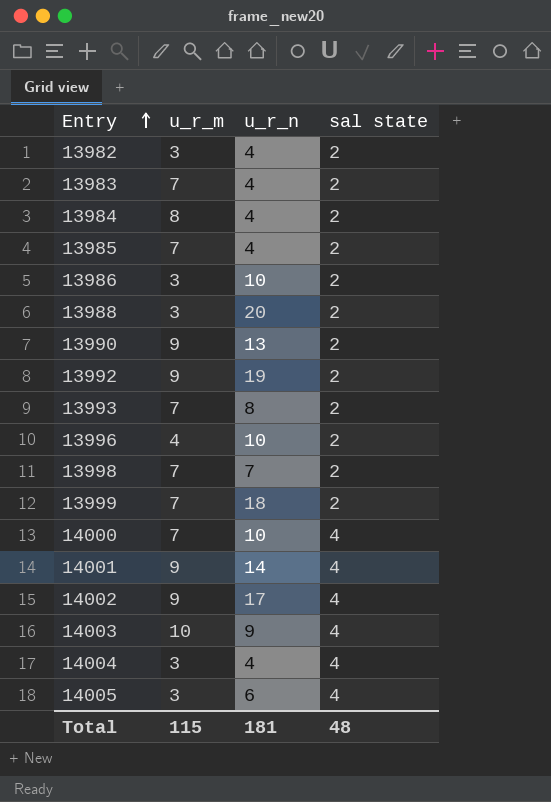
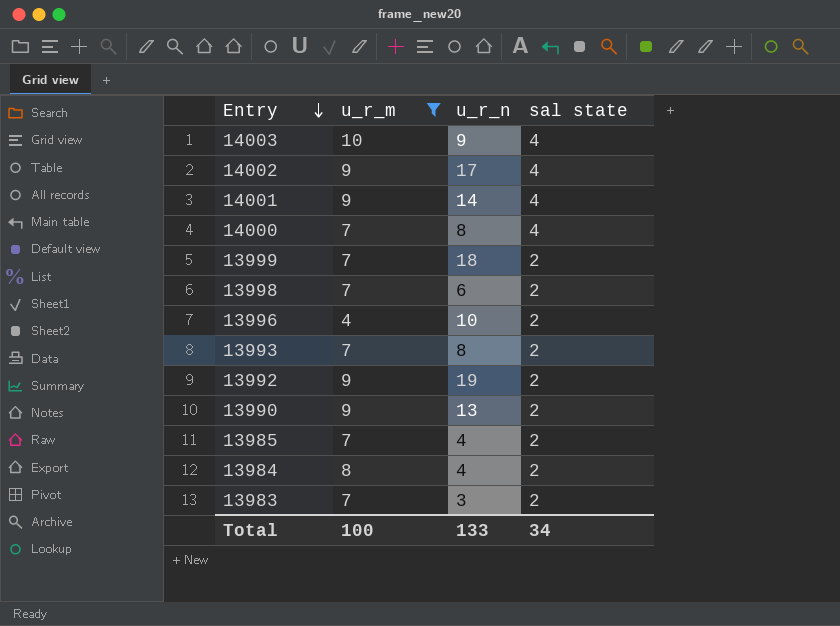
filter: none -> u_r_m != 3
row order: Entry ascending -> Entry descending
14000 | u_r_n: 10 -> 8
13998 | u_r_n: 7 -> 6
13983 | u_r_n: 4 -> 3
Total | u_r_m: 115 -> 100
Total | u_r_n: 181 -> 133
Total | sal state: 48 -> 34

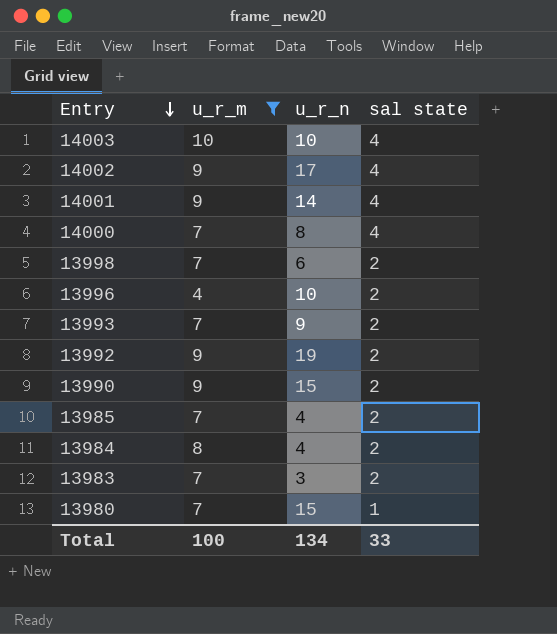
row 13999: 7 | 18 | 2 -> none
14003 | u_r_n: 9 -> 10
13993 | u_r_n: 8 -> 9
13990 | u_r_n: 13 -> 15
row 13980: none -> 7 | 15 | 1
Total | u_r_n: 133 -> 134
Total | sal state: 34 -> 33

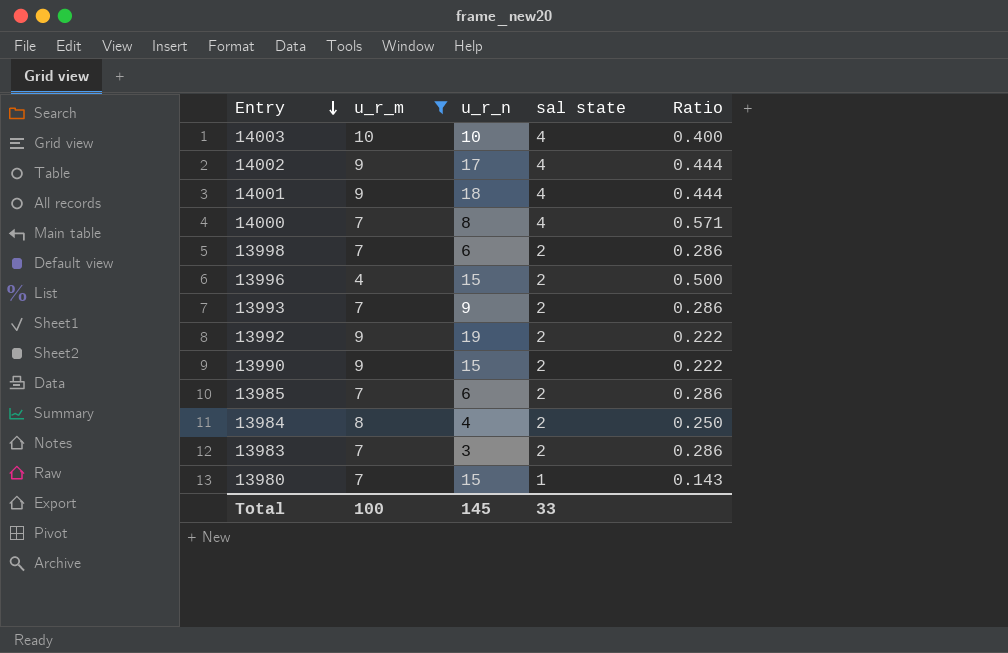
column Ratio | formula: none -> [sal state] / [u_r_m]
14001 | u_r_n: 14 -> 18
13996 | u_r_n: 10 -> 15
13985 | u_r_n: 4 -> 6
Total | u_r_n: 134 -> 145

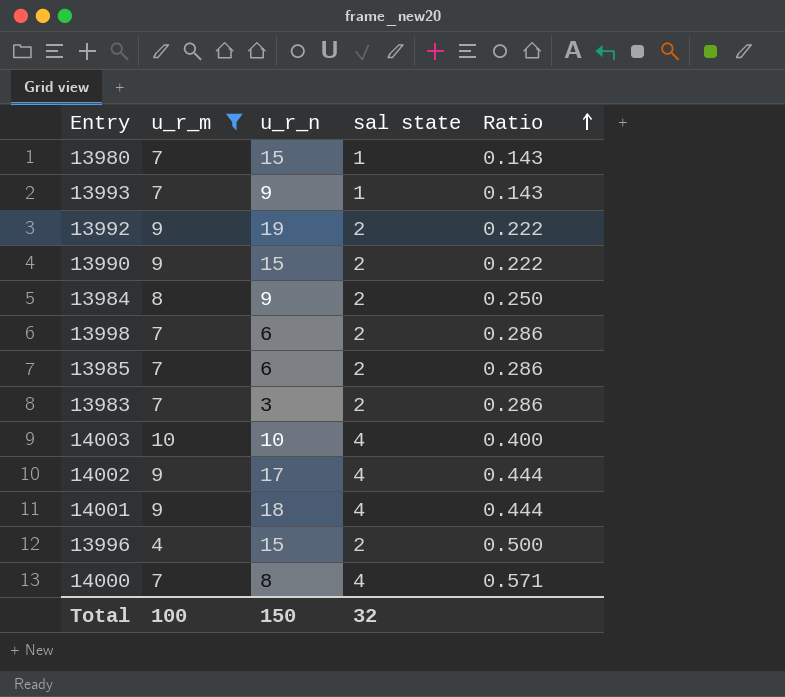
row order: Entry descending -> Ratio ascending
13993 | sal state: 2 -> 1
13993 | Ratio: 0.286 -> 0.143
13984 | u_r_n: 4 -> 9
Total | u_r_n: 145 -> 150
Total | sal state: 33 -> 32

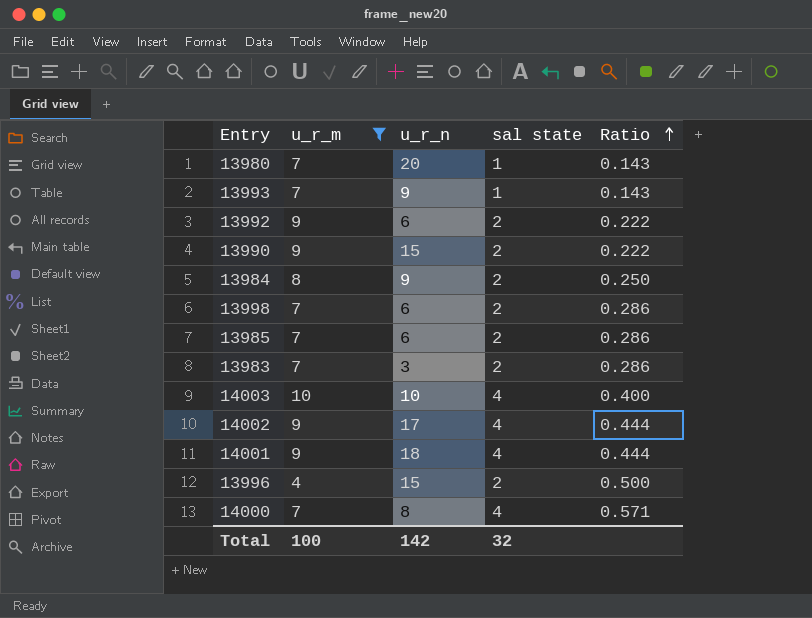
13980 | u_r_n: 15 -> 20
13992 | u_r_n: 19 -> 6
Total | u_r_n: 150 -> 142

